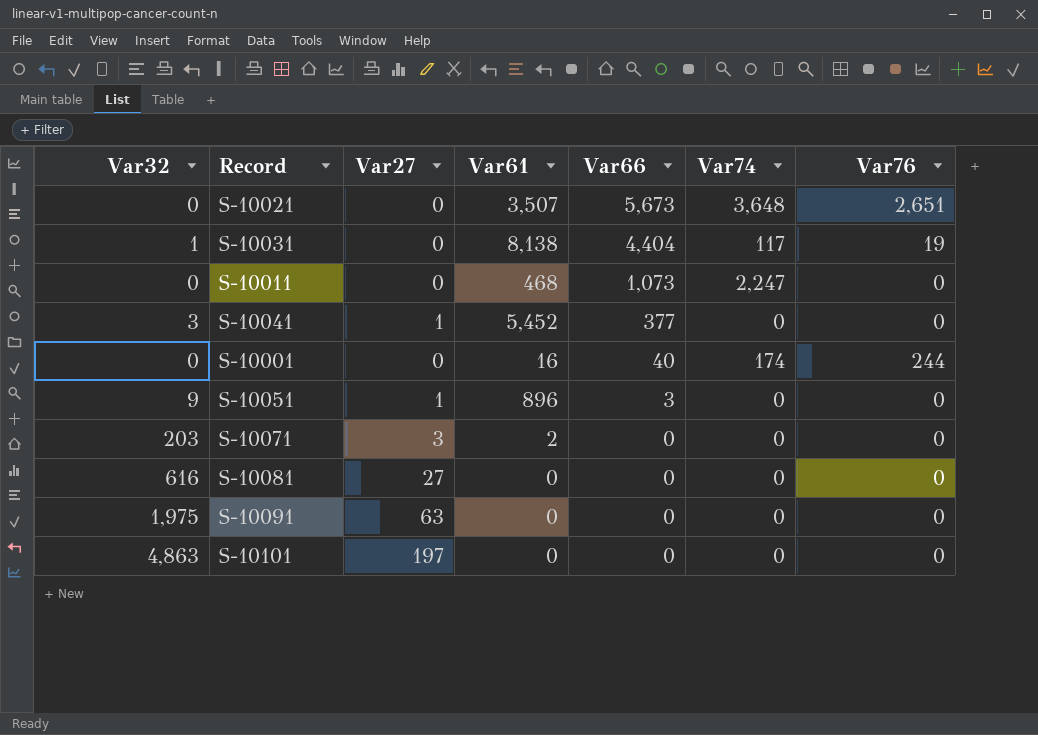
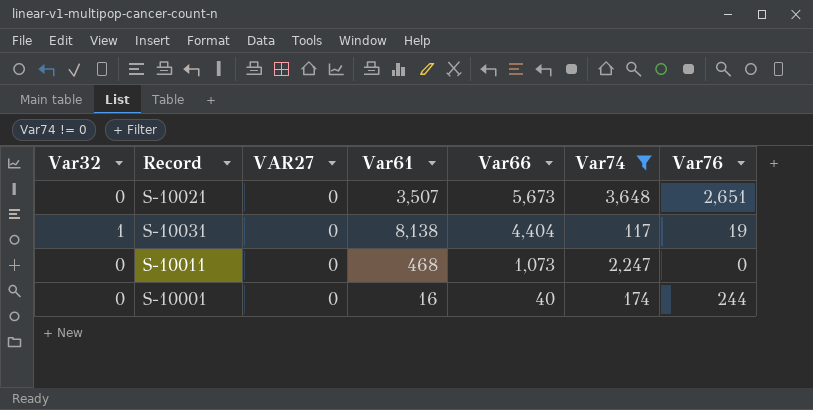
filter: none -> Var74 != 0
column name: Var27 -> VAR27

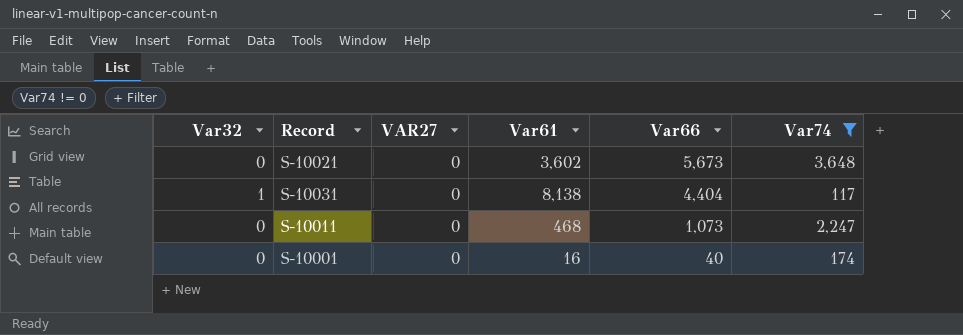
column Var76 | position: 7 -> none
S-10021 | Var61: 3,507 -> 3,602

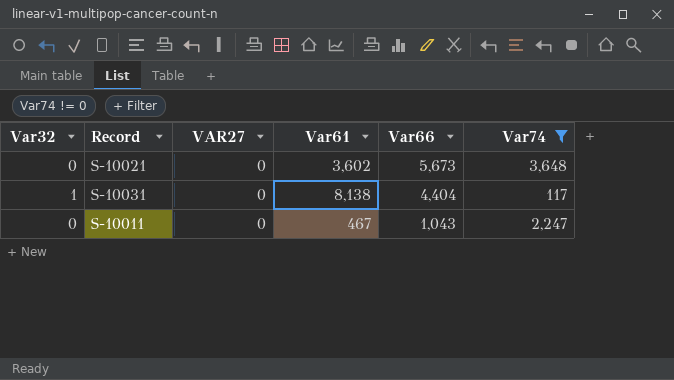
row S-10001: 0 | 0 | 16 | 40 | 174 -> none
S-10011 | Var61: 468 -> 467
S-10011 | Var66: 1,073 -> 1,043

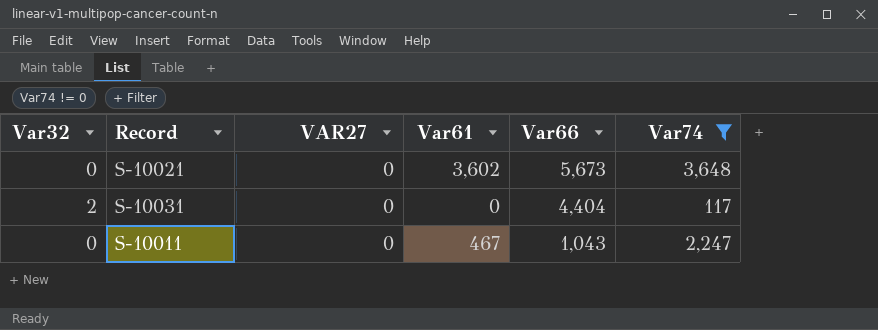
S-10031 | Var32: 1 -> 2
S-10031 | Var61: 8,138 -> 0

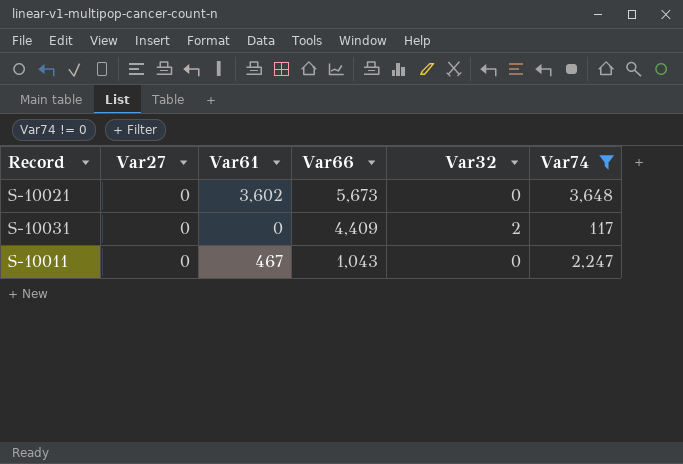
column name: VAR27 -> Var27
column Var32 | position: 1 -> 5
S-10031 | Var66: 4,404 -> 4,409

